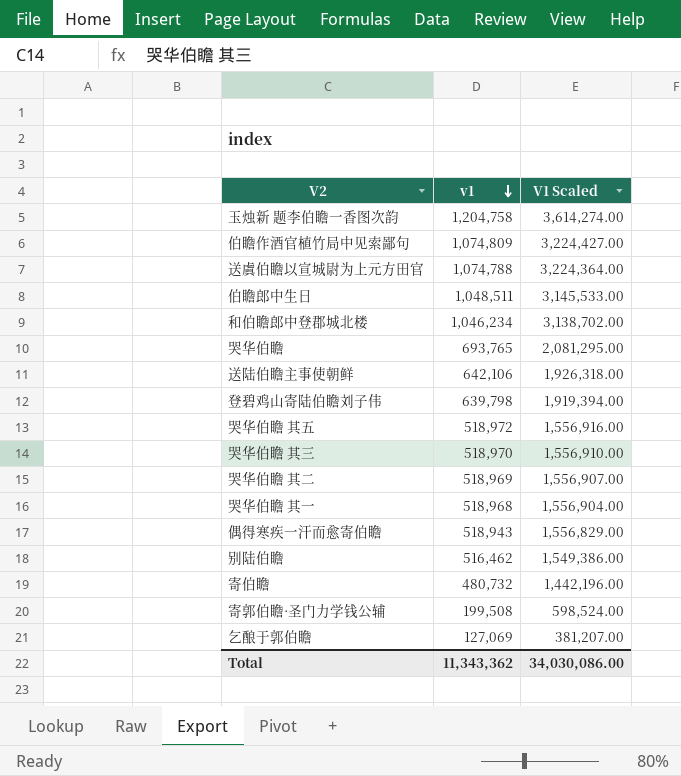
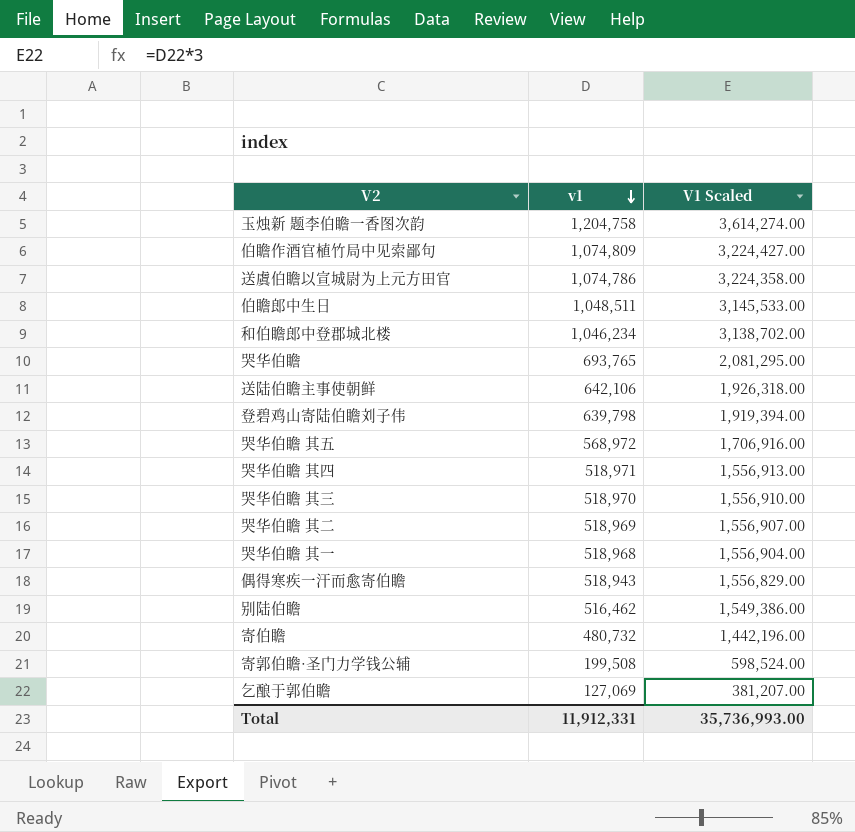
送虞伯瞻以宣城尉为上元方田官 | v1: 1,074,788 -> 1,074,786
送虞伯瞻以宣城尉为上元方田官 | V1 Scaled: 3,224,364.00 -> 3,224,358.00
哭华伯瞻 其五 | v1: 518,972 -> 568,972
哭华伯瞻 其五 | V1 Scaled: 1,556,916.00 -> 1,706,916.00
row 哭华伯瞻 其四: none -> 518,971 | 1,556,913.00
Total | v1: 11,343,362 -> 11,912,331
Total | V1 Scaled: 34,030,086.00 -> 35,736,993.00

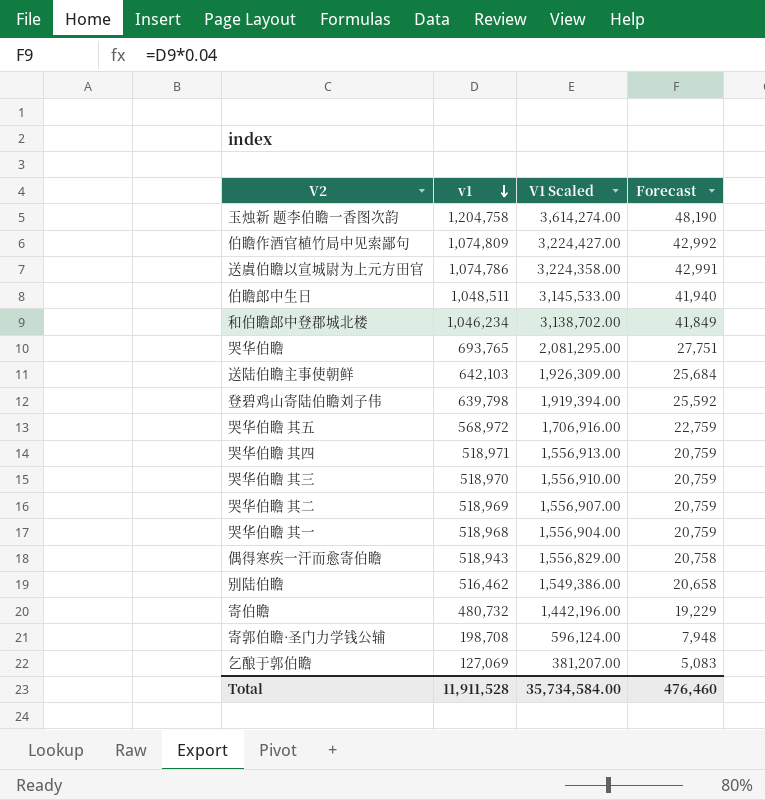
column Forecast | formula: none -> [v1] * 0.04
送陆伯瞻主事使朝鲜 | v1: 642,106 -> 642,103
送陆伯瞻主事使朝鲜 | V1 Scaled: 1,926,318.00 -> 1,926,309.00
寄郭伯瞻·圣门力学钱公辅 | v1: 199,508 -> 198,708
寄郭伯瞻·圣门力学钱公辅 | V1 Scaled: 598,524.00 -> 596,124.00
Total | v1: 11,912,331 -> 11,911,528
Total | V1 Scaled: 35,736,993.00 -> 35,734,584.00

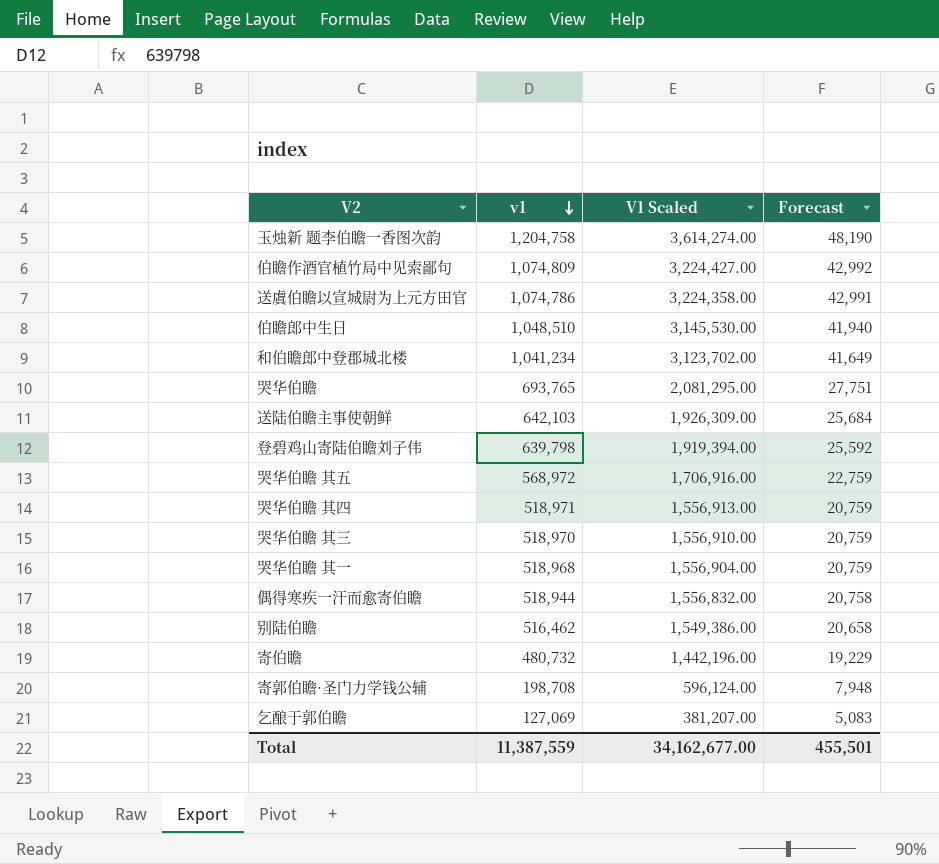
row 哭华伯瞻 其二: 518,969 | 1,556,907.00 | 20,759 -> none
伯瞻郎中生日 | v1: 1,048,511 -> 1,048,510
伯瞻郎中生日 | V1 Scaled: 3,145,533.00 -> 3,145,530.00
和伯瞻郎中登郡城北楼 | v1: 1,046,234 -> 1,041,234
和伯瞻郎中登郡城北楼 | V1 Scaled: 3,138,702.00 -> 3,123,702.00
和伯瞻郎中登郡城北楼 | Forecast: 41,849 -> 41,649
偶得寒疾一汗而愈寄伯瞻 | v1: 518,943 -> 518,944
偶得寒疾一汗而愈寄伯瞻 | V1 Scaled: 1,556,829.00 -> 1,556,832.00
Total | v1: 11,911,528 -> 11,387,559
Total | V1 Scaled: 35,734,584.00 -> 34,162,677.00
Total | Forecast: 476,460 -> 455,501

